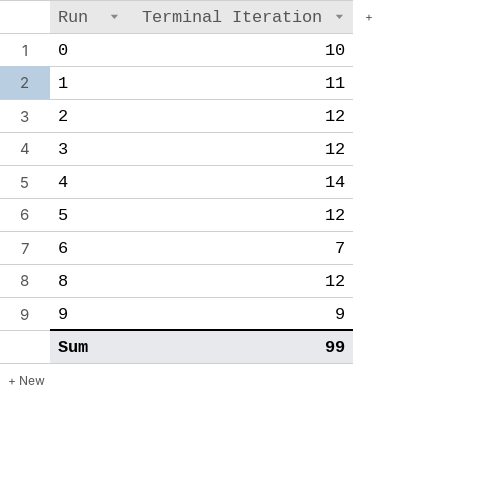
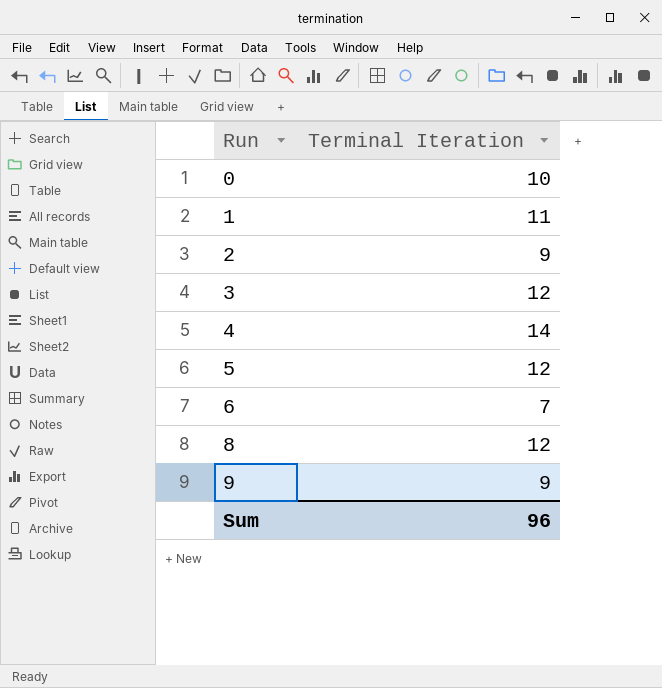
2 | Terminal Iteration: 12 -> 9
Sum | Terminal Iteration: 99 -> 96

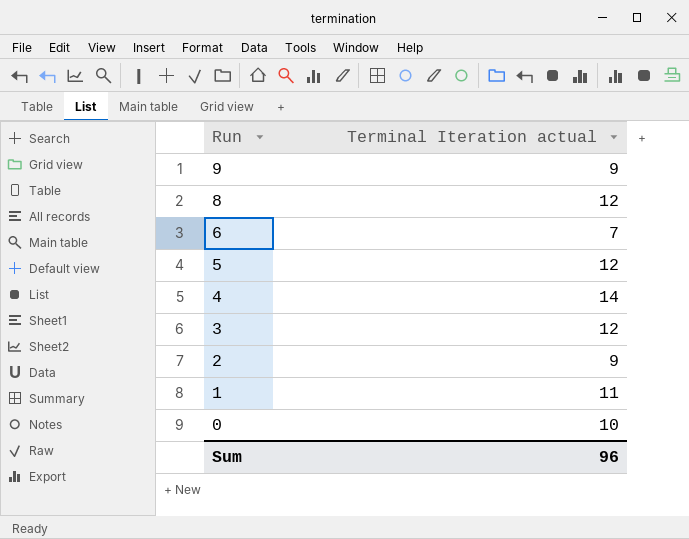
row order: Run ascending -> Run descending
column name: Terminal Iteration -> Terminal Iteration actual

